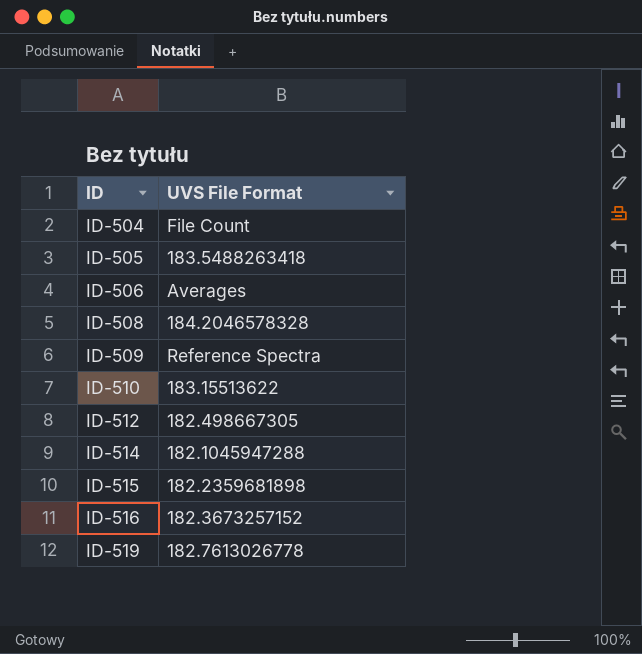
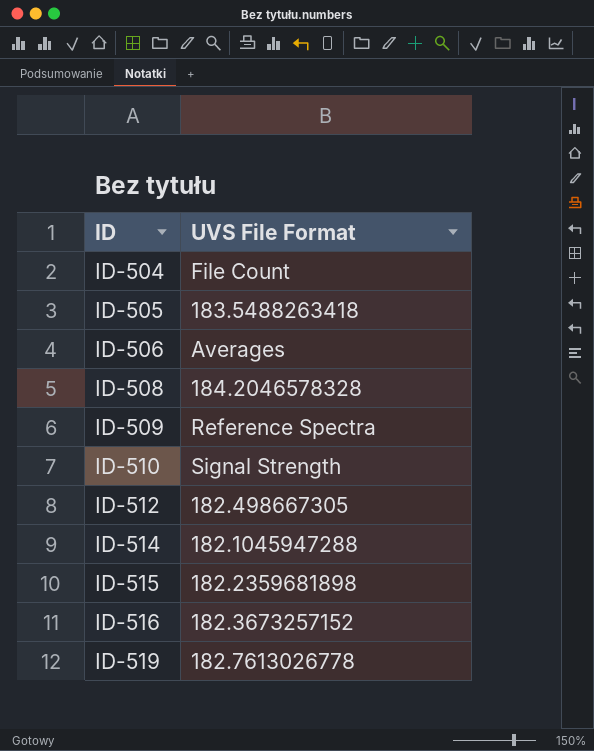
ID-510 | UVS File Format: 183.15513622 -> Signal Strength

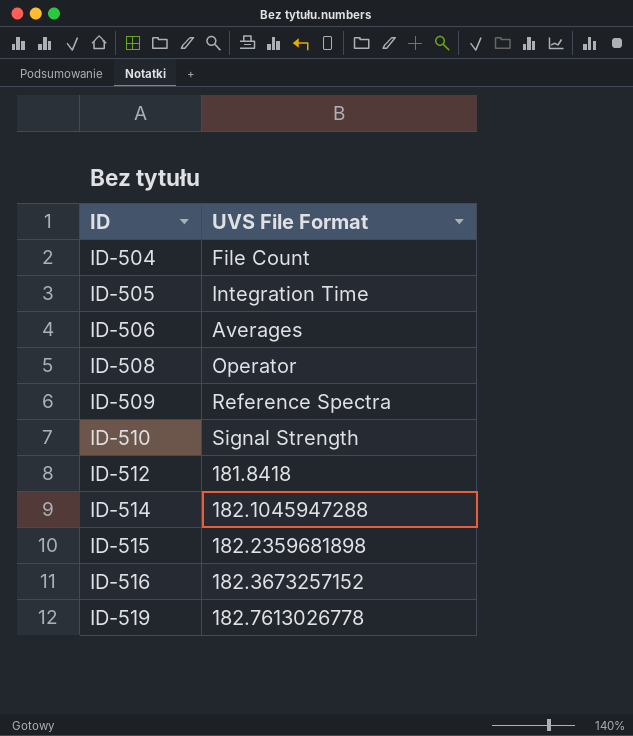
ID-505 | UVS File Format: 183.5488263418 -> Integration Time
ID-508 | UVS File Format: 184.2046578328 -> Operator
ID-512 | UVS File Format: 182.498667305 -> 181.8418

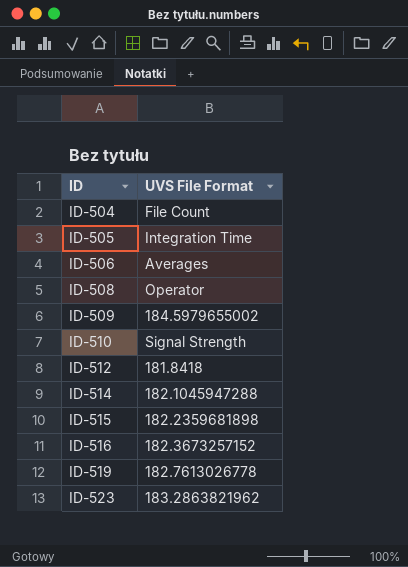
ID-509 | UVS File Format: Reference Spectra -> 184.5979655002
row ID-523: none -> 183.2863821962

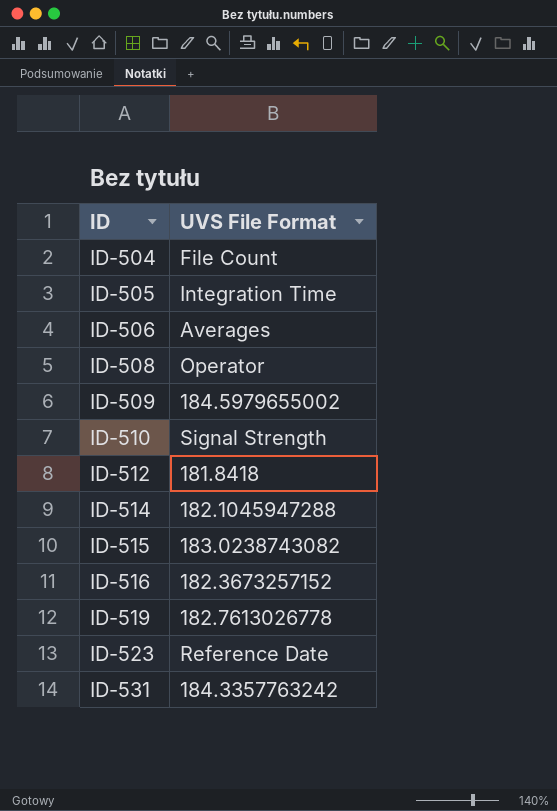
ID-515 | UVS File Format: 182.2359681898 -> 183.0238743082
ID-523 | UVS File Format: 183.2863821962 -> Reference Date
row ID-531: none -> 184.3357763242

